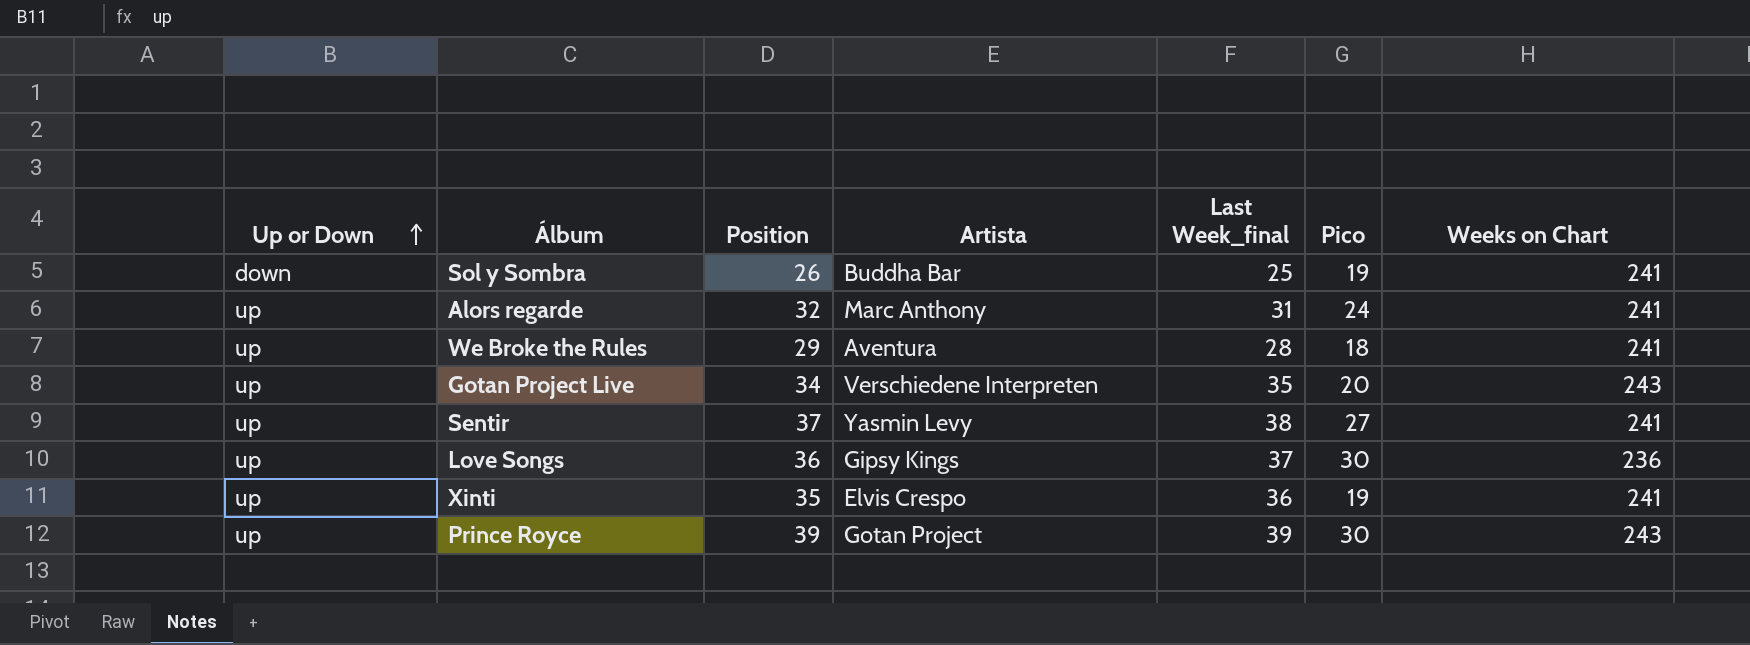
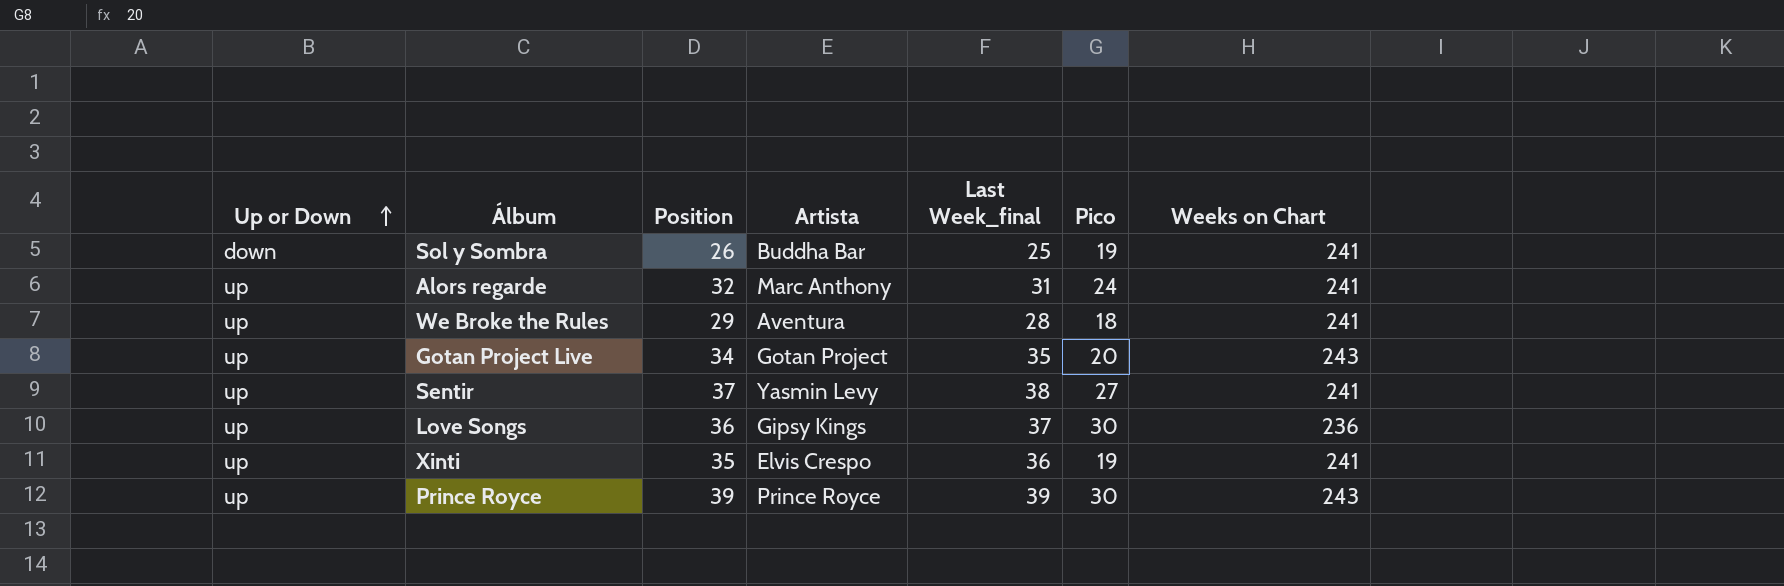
Gotan Project Live | Artista: Verschiedene Interpreten -> Gotan Project
Prince Royce | Artista: Gotan Project -> Prince Royce

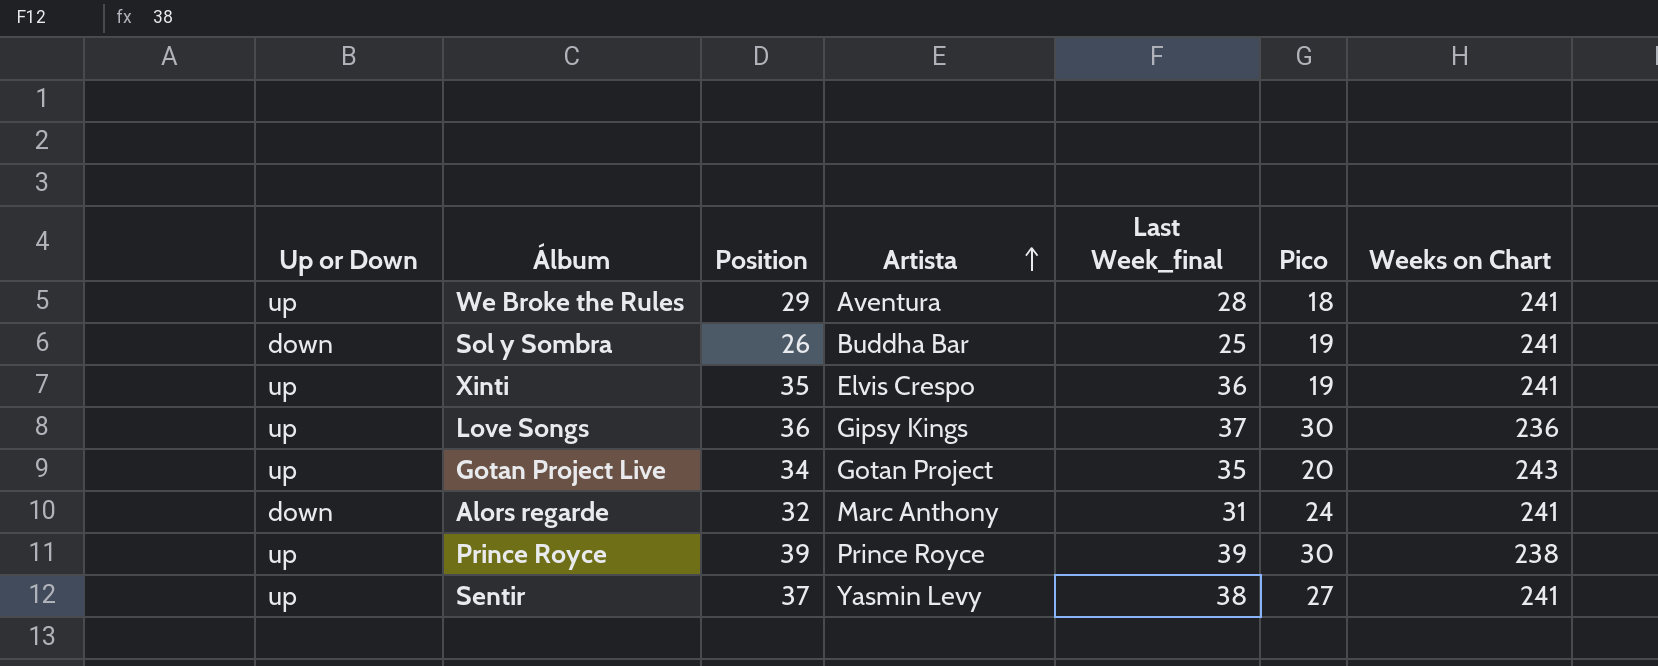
row order: Up or Down ascending -> Artista ascending
Alors regarde | Up or Down: up -> down
Prince Royce | Weeks on Chart: 243 -> 238

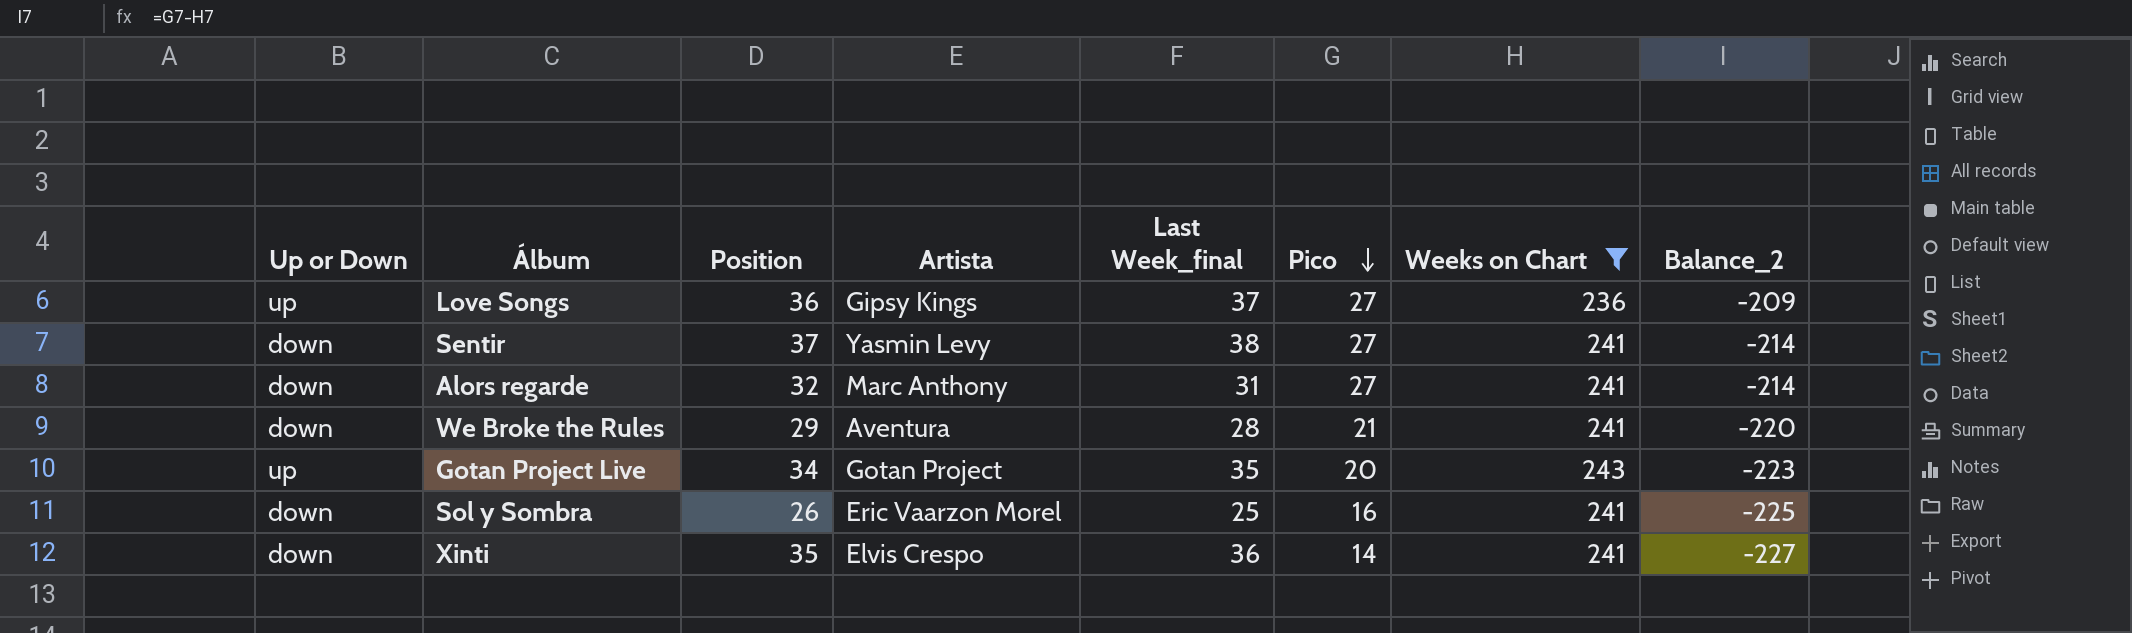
filter: none -> Weeks on Chart != 238
row order: Artista ascending -> Pico descending
column Balance_2 | formula: none -> [Pico] - [Weeks on Chart]
Love Songs | Pico: 30 -> 27
Sentir | Up or Down: up -> down
Alors regarde | Pico: 24 -> 27
We Broke the Rules | Up or Down: up -> down
We Broke the Rules | Pico: 18 -> 21
Sol y Sombra | Artista: Buddha Bar -> Eric Vaarzon Morel
Sol y Sombra | Pico: 19 -> 16
Xinti | Up or Down: up -> down
Xinti | Pico: 19 -> 14

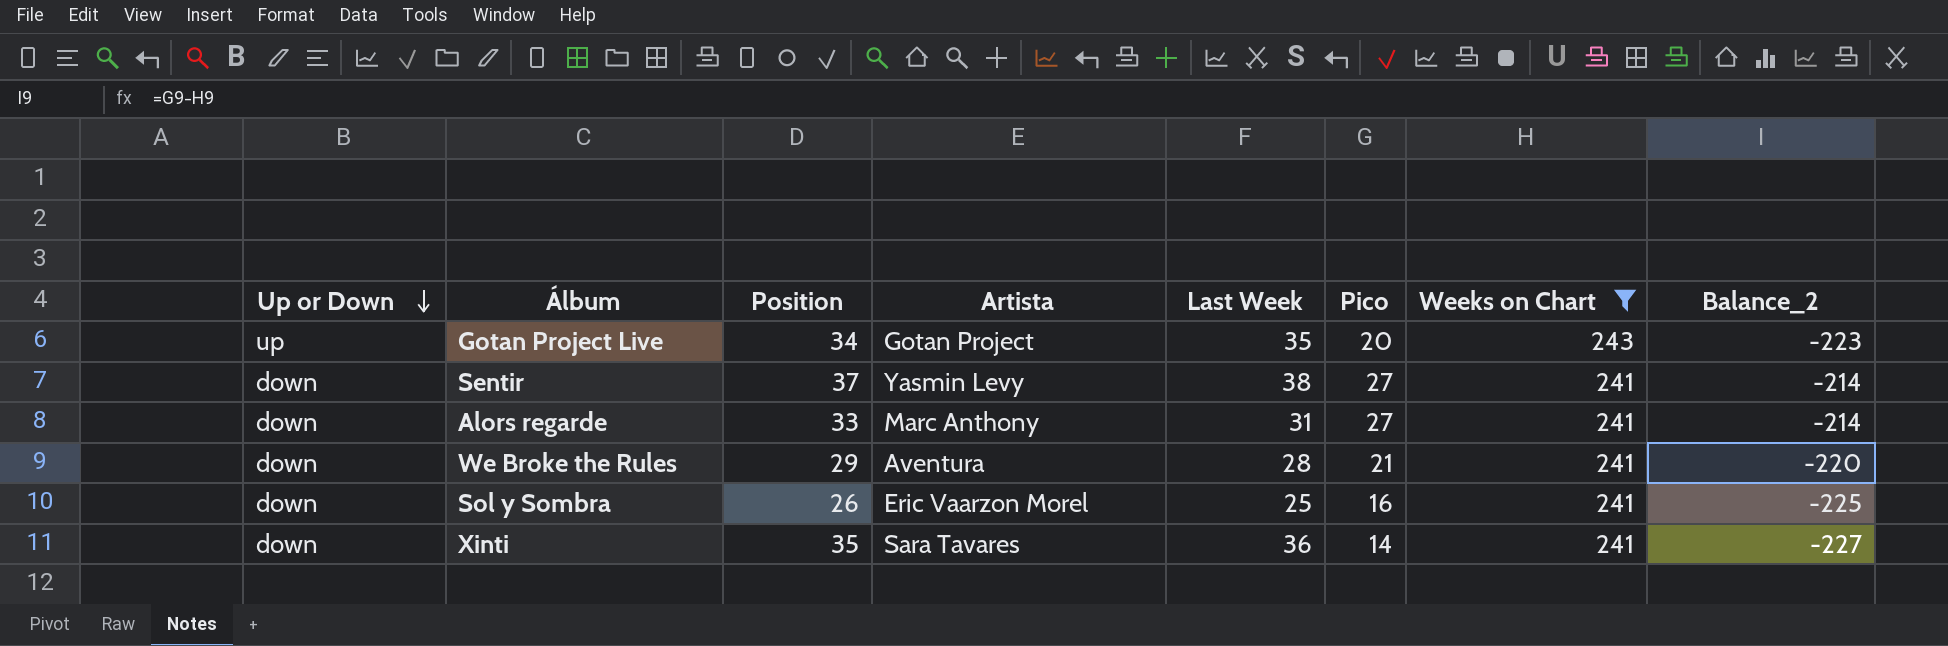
row order: Pico descending -> Up or Down descending
column name: Last Week_final -> Last Week
row Love Songs: up | 36 | Gipsy Kings | 37 | 27 | 236 | -209 -> none
Alors regarde | Position: 32 -> 33
Xinti | Artista: Elvis Crespo -> Sara Tavares

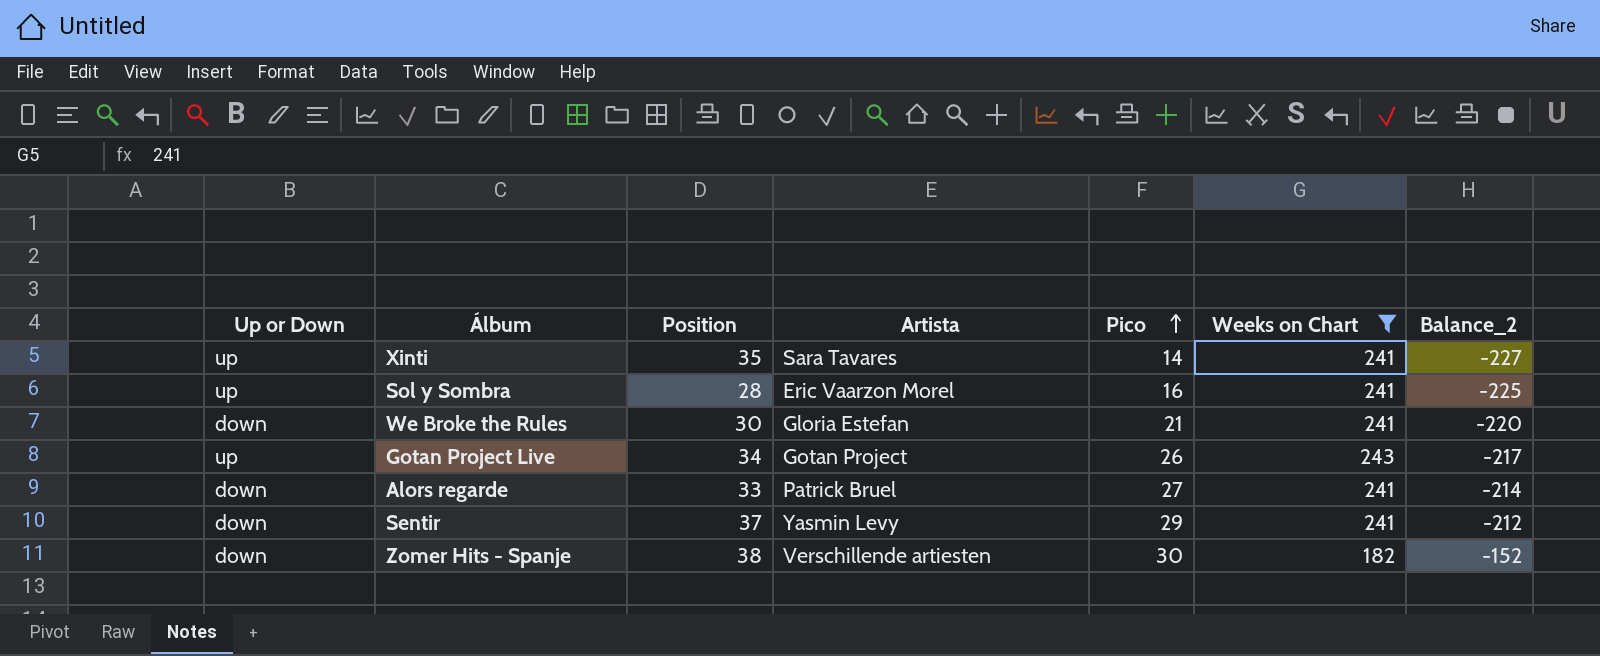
row order: Up or Down descending -> Pico ascending
column Last Week | position: 5 -> none
Xinti | Up or Down: down -> up
Sol y Sombra | Up or Down: down -> up
Sol y Sombra | Position: 26 -> 28
We Broke the Rules | Position: 29 -> 30
We Broke the Rules | Artista: Aventura -> Gloria Estefan
Gotan Project Live | Pico: 20 -> 26
Gotan Project Live | Balance_2: -223 -> -217
Alors regarde | Artista: Marc Anthony -> Patrick Bruel
Sentir | Pico: 27 -> 29
Sentir | Balance_2: -214 -> -212
row Zomer Hits - Spanje: none -> down | 38 | Verschillende artiesten | 30 | 182 | -152

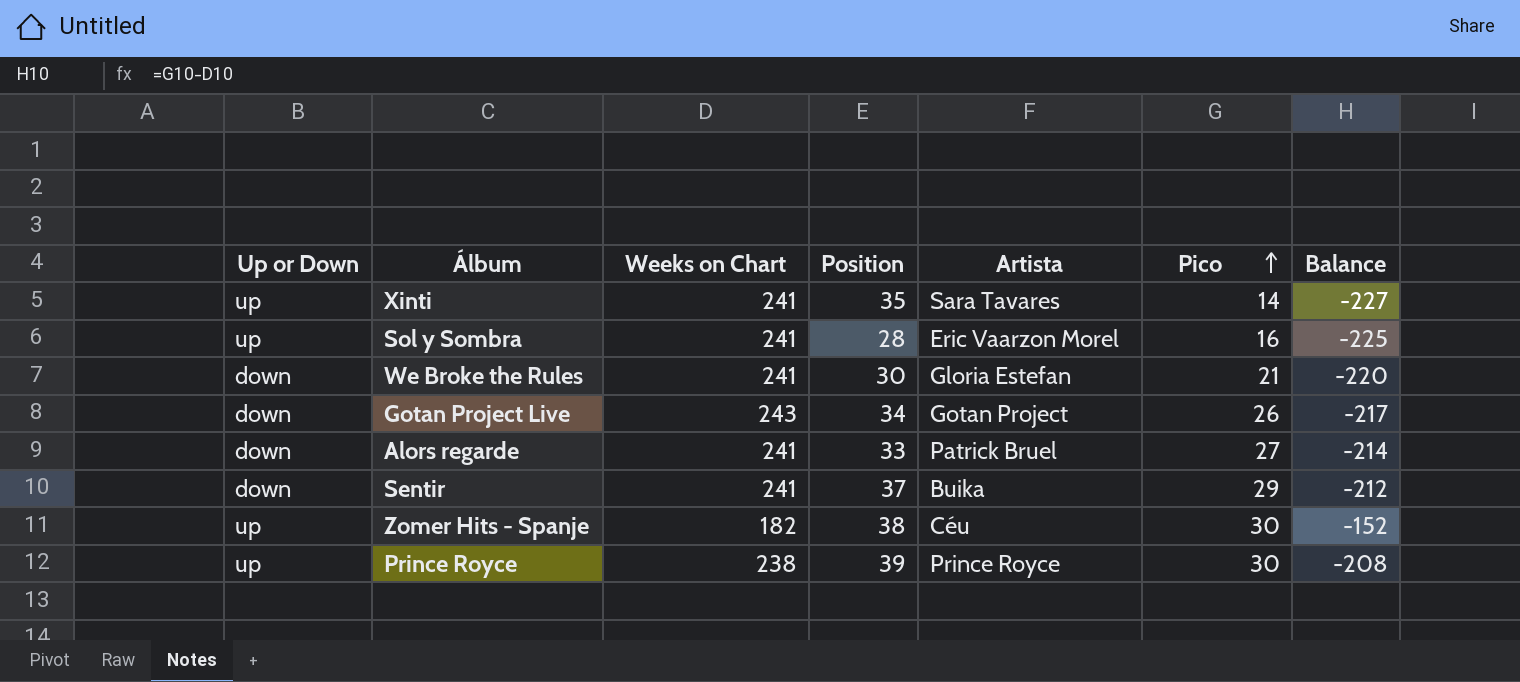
filter: Weeks on Chart != 238 -> none
column Weeks on Chart | position: 6 -> 3
column name: Balance_2 -> Balance
Gotan Project Live | Up or Down: up -> down
Sentir | Artista: Yasmin Levy -> Buika
Zomer Hits - Spanje | Up or Down: down -> up
Zomer Hits - Spanje | Artista: Verschillende artiesten -> Céu

